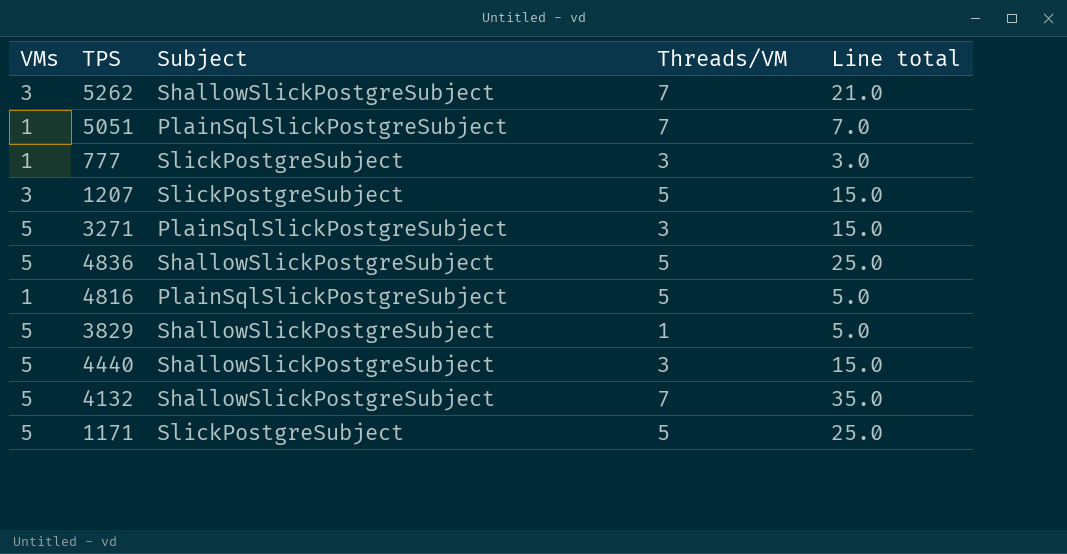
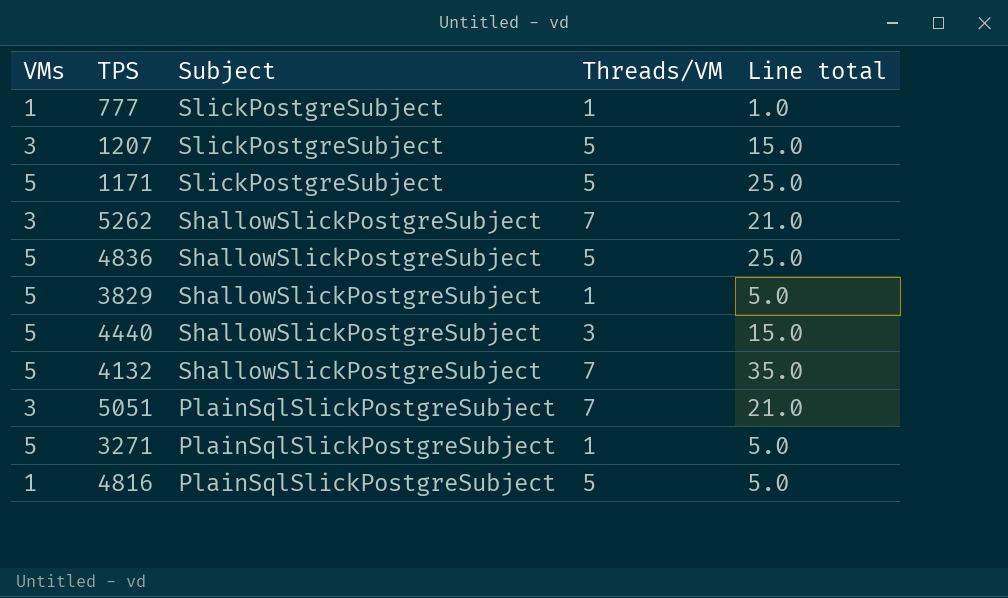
row order: none -> Subject descending
777 | Threads/VM: 3 -> 1
777 | Line total: 3.0 -> 1.0
5051 | VMs: 1 -> 3
5051 | Line total: 7.0 -> 21.0
3271 | Threads/VM: 3 -> 1
3271 | Line total: 15.0 -> 5.0

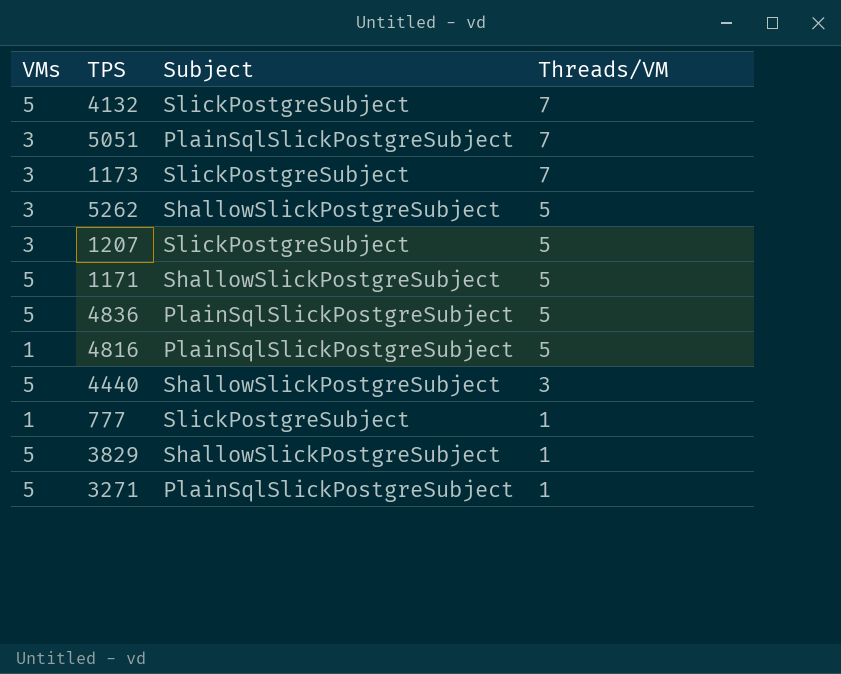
row order: Subject descending -> Threads/VM descending
column Line total | formula: [VMs] * [Threads/VM] -> none
4132 | Subject: ShallowSlickPostgreSubject -> SlickPostgreSubject
row 1173: none -> 3 | SlickPostgreSubject | 7
5262 | Threads/VM: 7 -> 5
1171 | Subject: SlickPostgreSubject -> ShallowSlickPostgreSubject
4836 | Subject: ShallowSlickPostgreSubject -> PlainSqlSlickPostgreSubject

